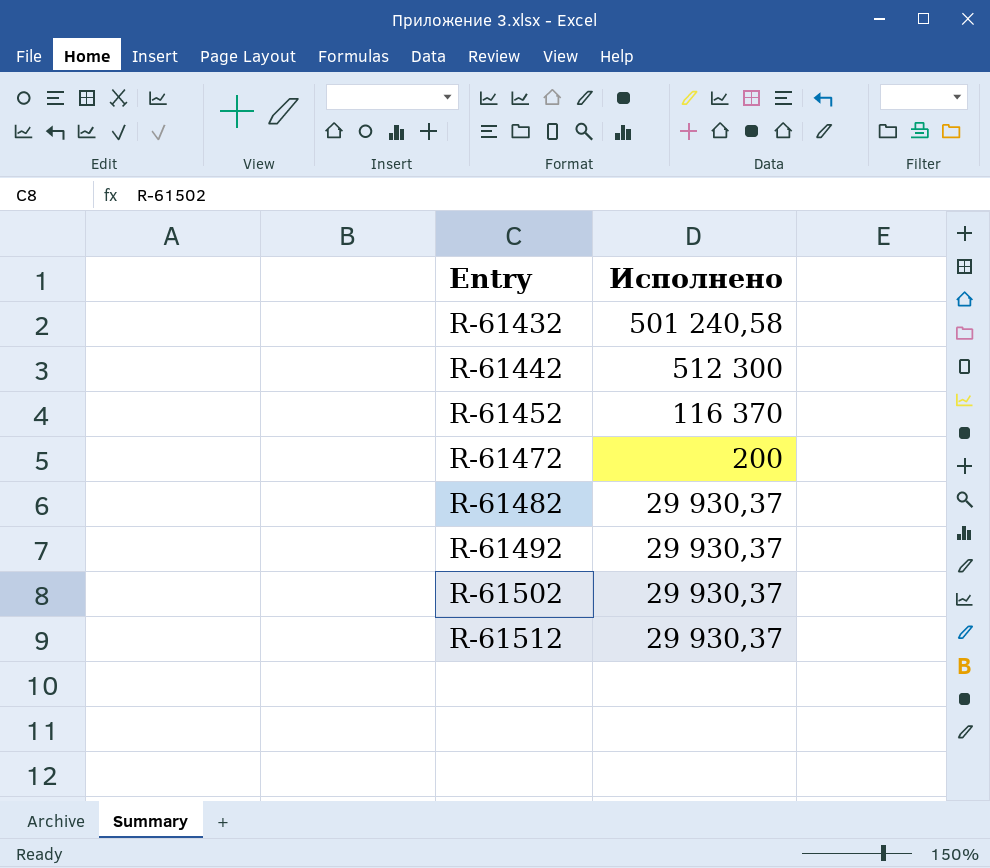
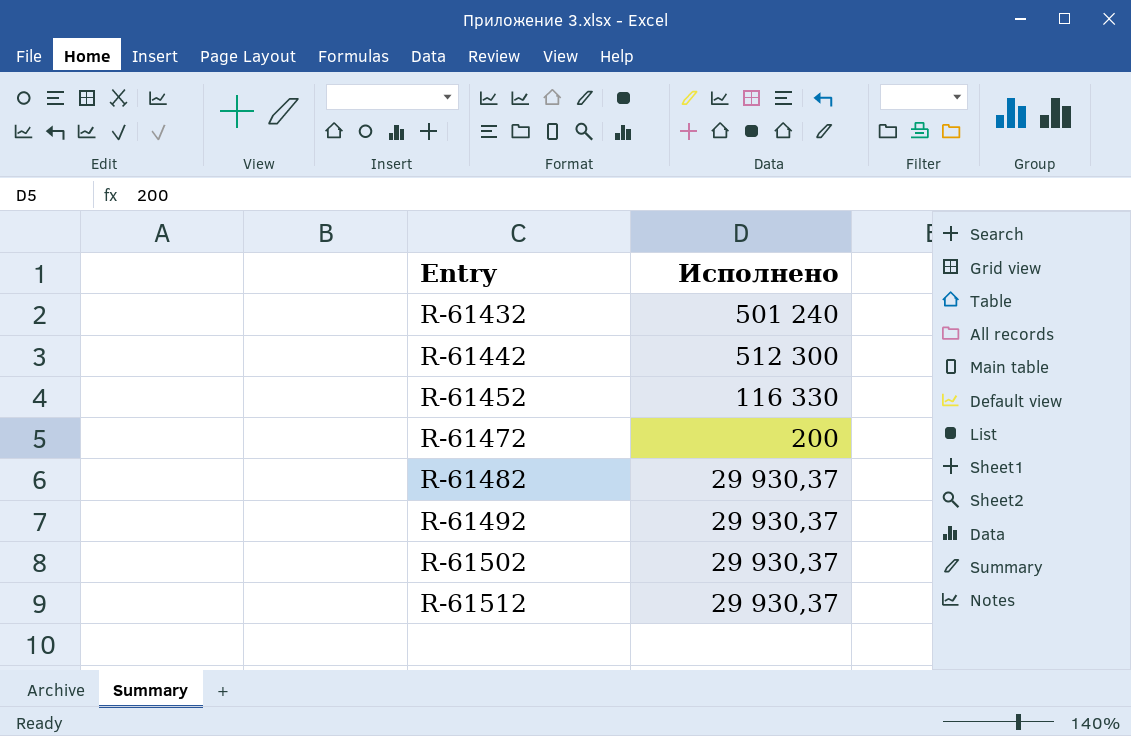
R-61432 | Исполнено: 501 240,58 -> 501 240
R-61452 | Исполнено: 116 370 -> 116 330

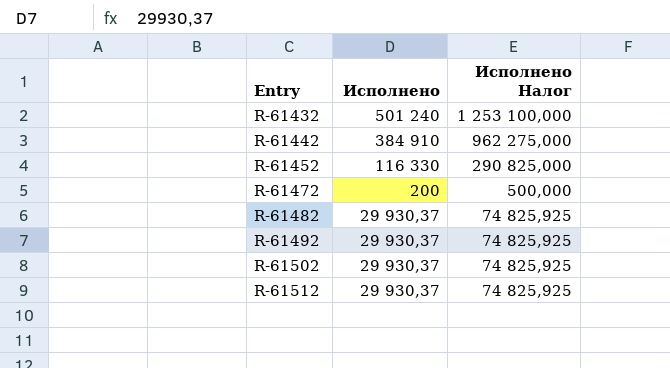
column Исполнено Налог | formula: none -> [Исполнено] * 2,5
R-61442 | Исполнено: 512 300 -> 384 910

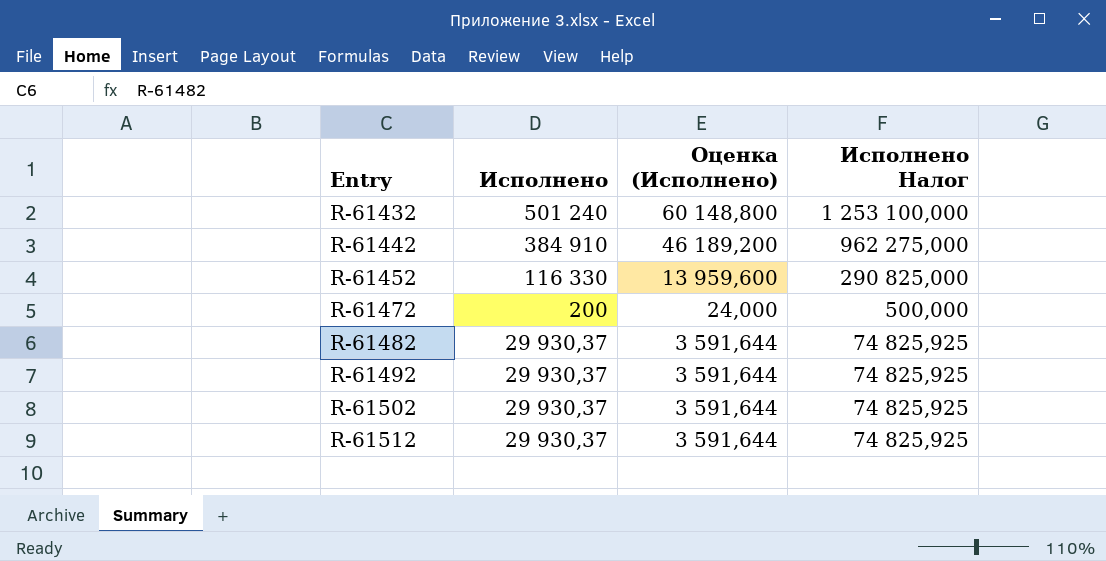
column Оценка (Исполнено) | formula: none -> [Исполнено] * 0,12

